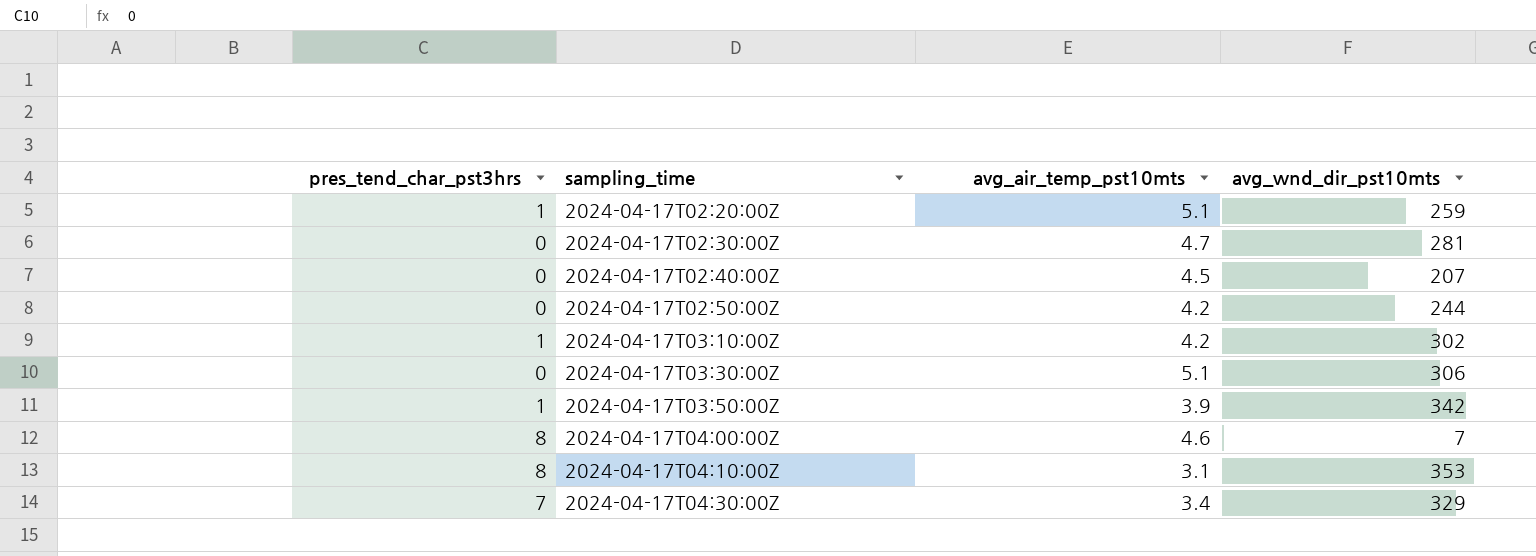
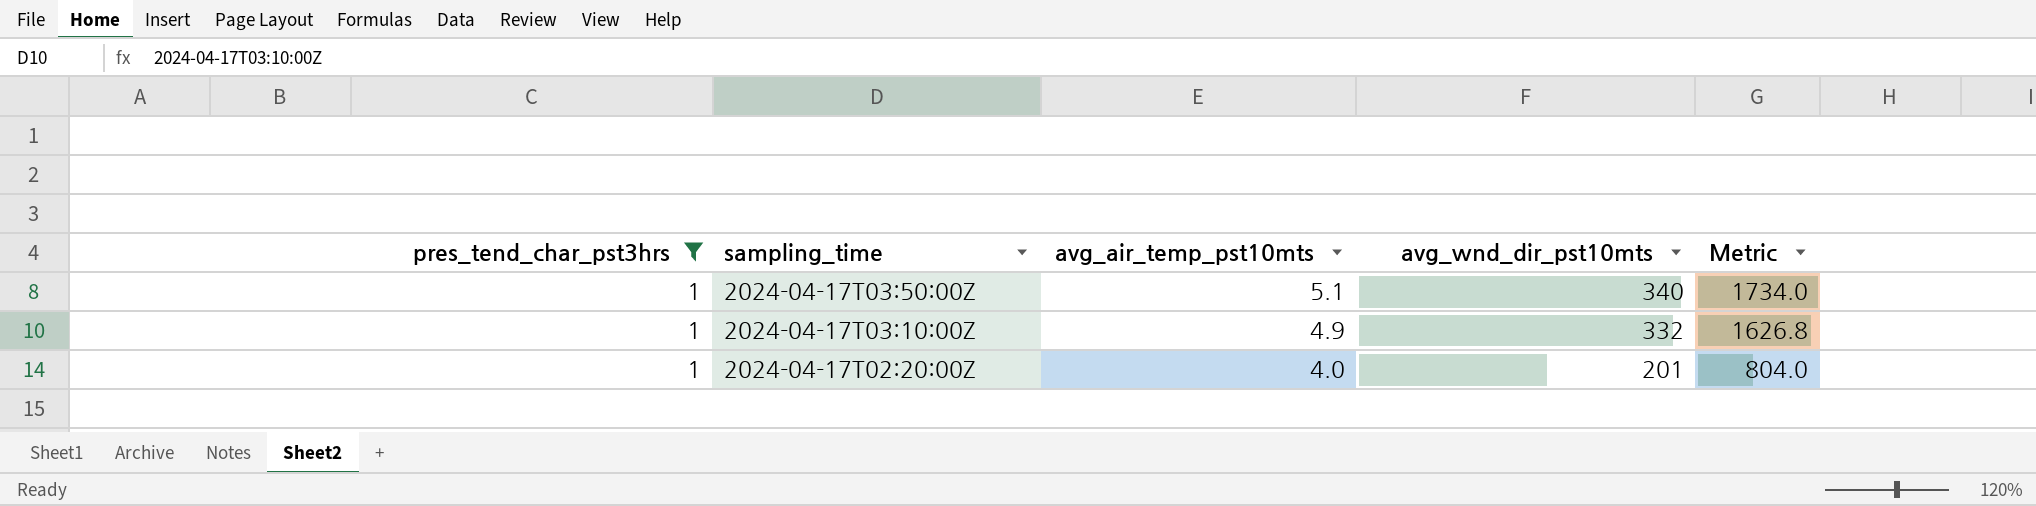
filter: none -> pres_tend_char_pst3hrs = 1
row order: sampling_time ascending -> sampling_time descending
column Metric | formula: none -> [avg_air_temp_pst10mts] * [avg_wnd_dir_pst10mts]
2024-04-17T03:50:00Z | avg_air_temp_pst10mts: 3.9 -> 5.1
2024-04-17T03:50:00Z | avg_wnd_dir_pst10mts: 342 -> 340
2024-04-17T03:10:00Z | avg_air_temp_pst10mts: 4.2 -> 4.9
2024-04-17T03:10:00Z | avg_wnd_dir_pst10mts: 302 -> 332
2024-04-17T02:20:00Z | avg_air_temp_pst10mts: 5.1 -> 4.0
2024-04-17T02:20:00Z | avg_wnd_dir_pst10mts: 259 -> 201

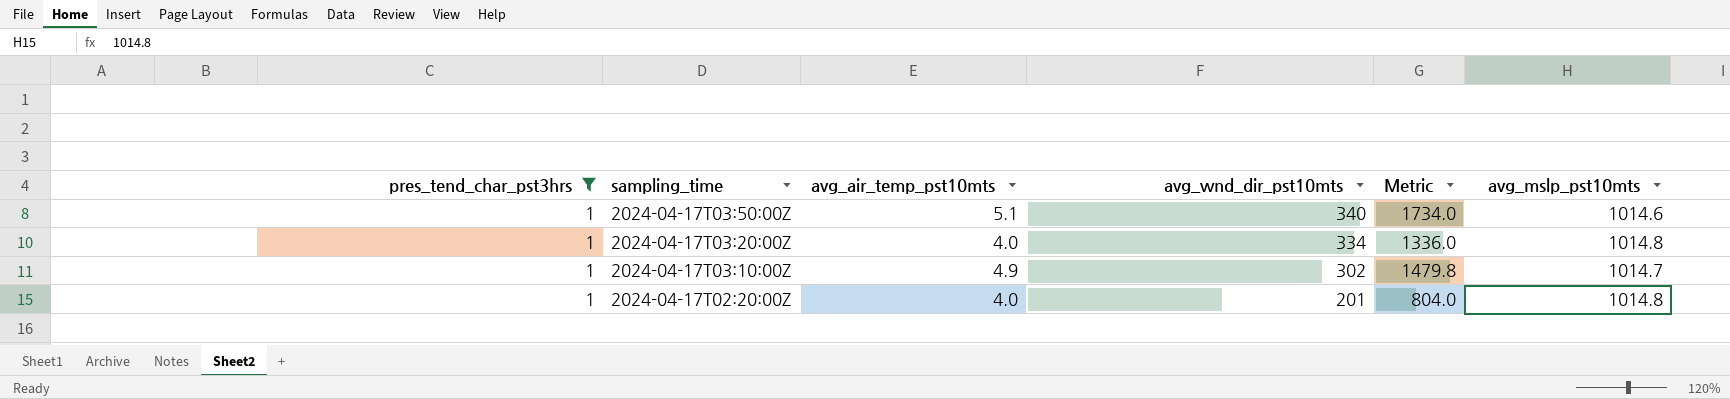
column avg_mslp_pst10mts | position: none -> 6
row 2024-04-17T03:20:00Z: none -> 1 | 4.0 | 334 | 1336.0 | 1014.8
2024-04-17T03:10:00Z | avg_wnd_dir_pst10mts: 332 -> 302
2024-04-17T03:10:00Z | Metric: 1626.8 -> 1479.8

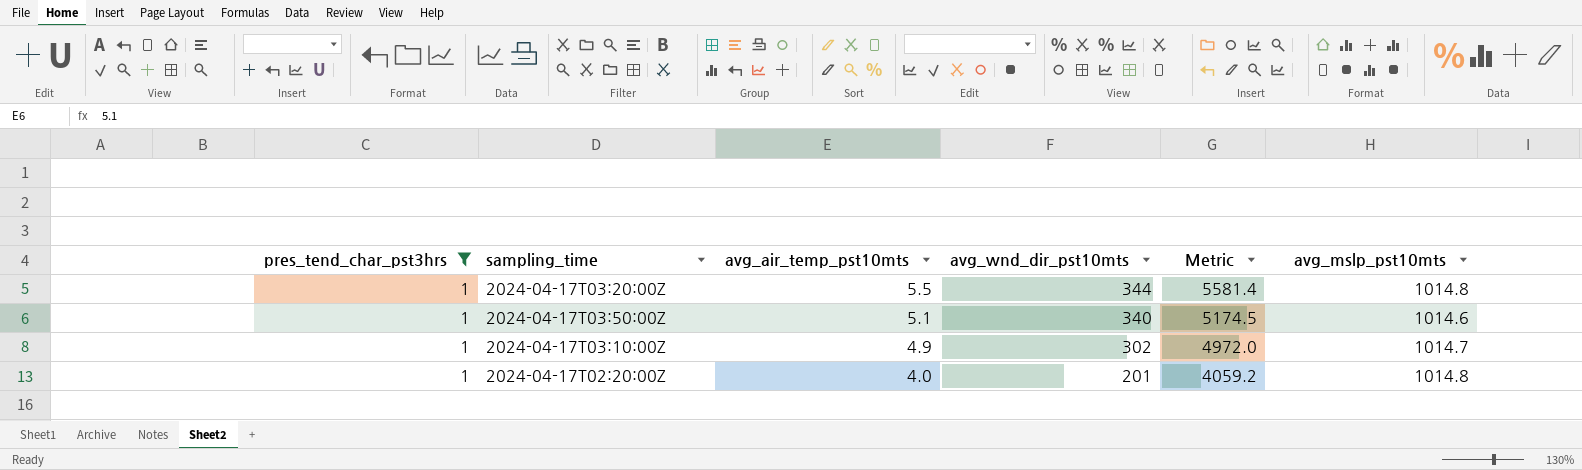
row order: sampling_time descending -> avg_air_temp_pst10mts descending
column Metric | formula: [avg_air_temp_pst10mts] * [avg_wnd_dir_pst10mts] -> [avg_air_temp_pst10mts] * [avg_mslp_pst10mts]
2024-04-17T03:20:00Z | avg_air_temp_pst10mts: 4.0 -> 5.5
2024-04-17T03:20:00Z | avg_wnd_dir_pst10mts: 334 -> 344

